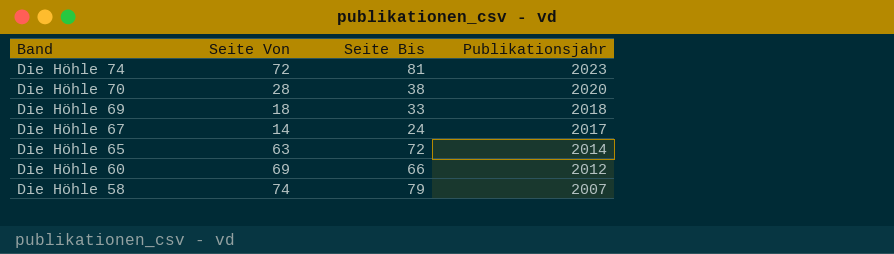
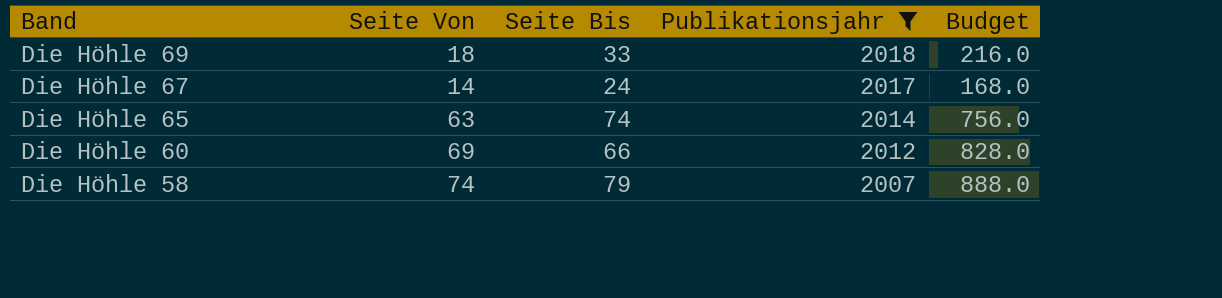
filter: none -> Publikationsjahr <= 2018
column Budget | formula: none -> [Seite Von] * 12
Die Höhle 65 | Seite Bis: 72 -> 74

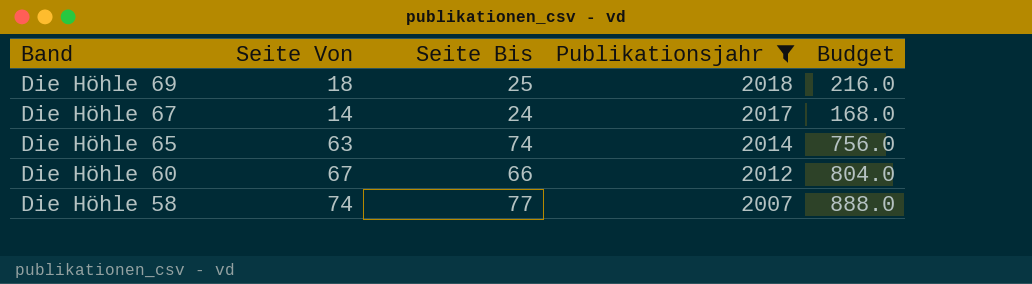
Die Höhle 69 | Seite Bis: 33 -> 25
Die Höhle 60 | Seite Von: 69 -> 67
Die Höhle 60 | Budget: 828.0 -> 804.0
Die Höhle 58 | Seite Bis: 79 -> 77

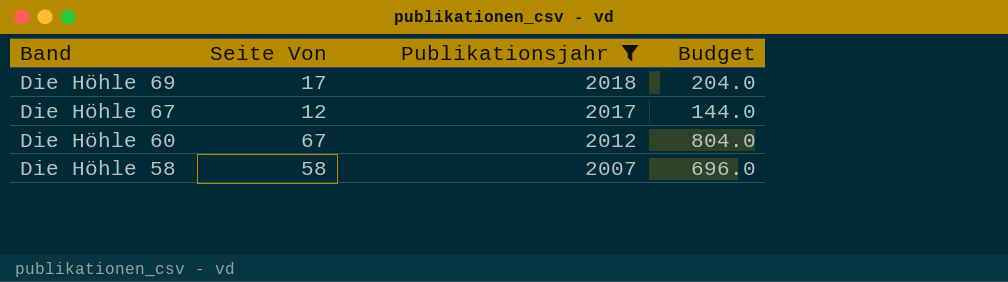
column Seite Bis | position: 3 -> none
row Die Höhle 65: 63 | 74 | 2014 | 756.0 -> none
Die Höhle 69 | Seite Von: 18 -> 17
Die Höhle 69 | Budget: 216.0 -> 204.0
Die Höhle 67 | Seite Von: 14 -> 12
Die Höhle 67 | Budget: 168.0 -> 144.0
Die Höhle 58 | Seite Von: 74 -> 58
Die Höhle 58 | Budget: 888.0 -> 696.0

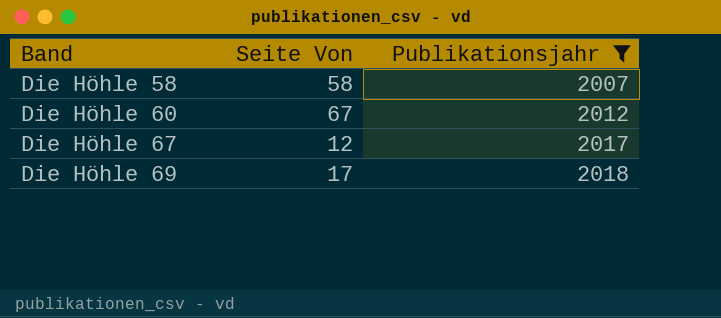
row order: Band descending -> Band ascending
column Budget | formula: [Seite Von] * 12 -> none

